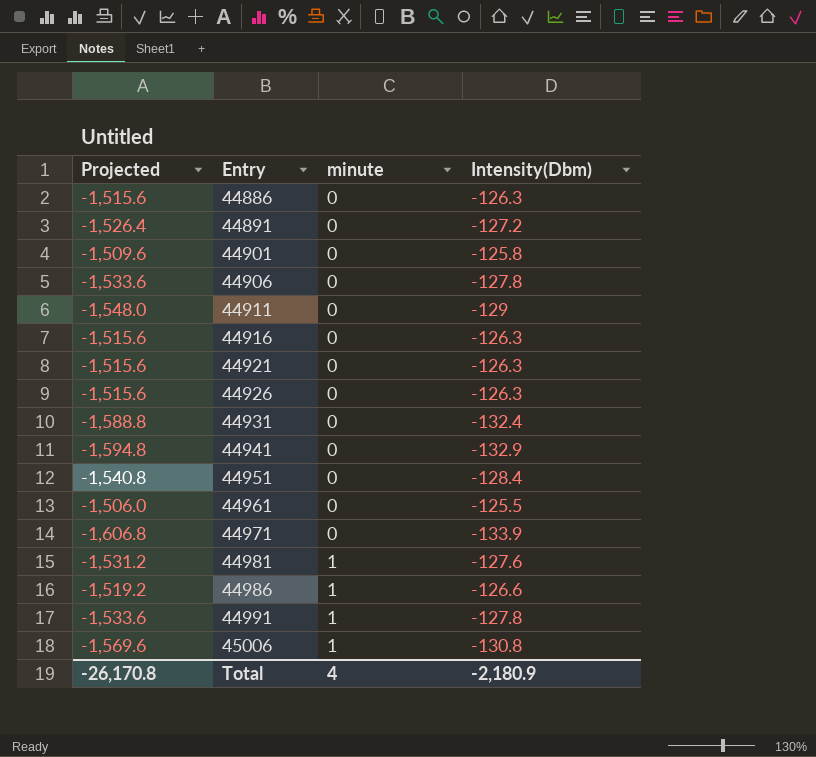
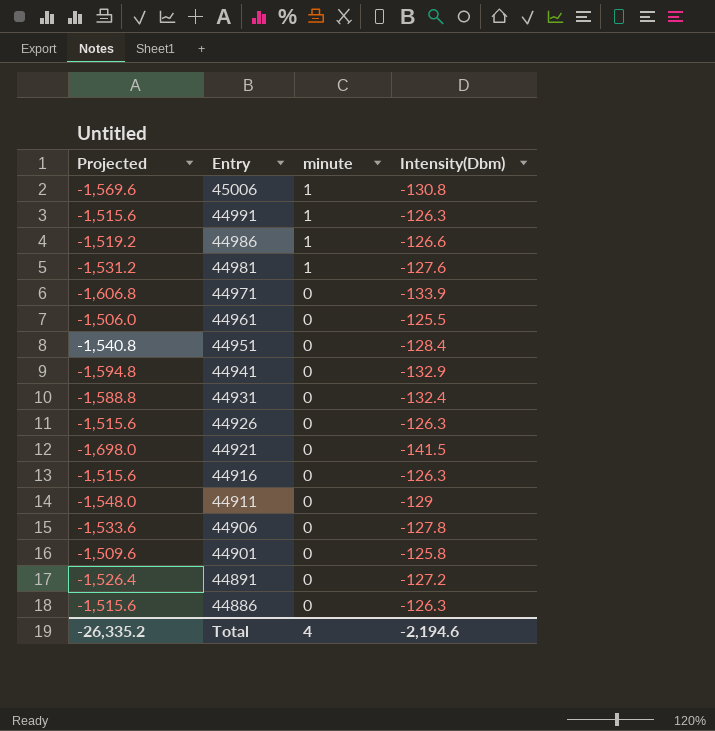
row order: Entry ascending -> Entry descending
44991 | Projected: -1,533.6 -> -1,515.6
44991 | Intensity(Dbm): -127.8 -> -126.3
44921 | Projected: -1,515.6 -> -1,698.0
44921 | Intensity(Dbm): -126.3 -> -141.5
Total | Projected: -26,170.8 -> -26,335.2
Total | Intensity(Dbm): -2,180.9 -> -2,194.6

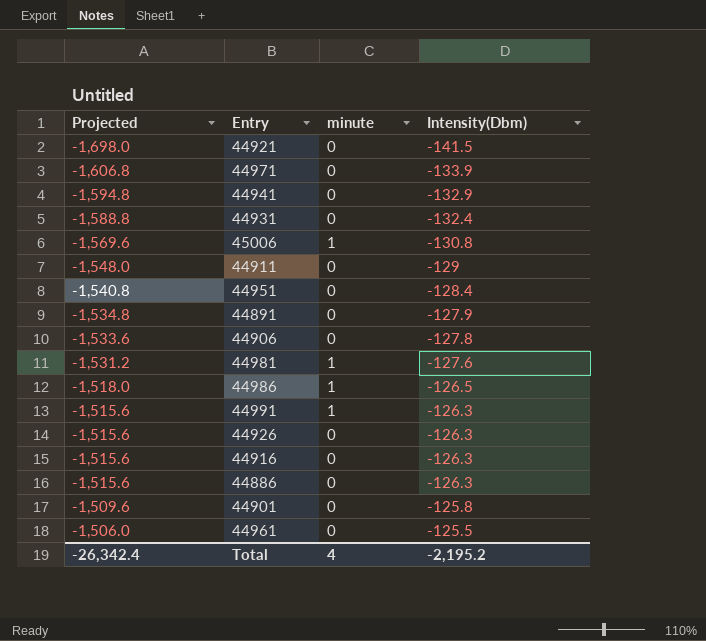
row order: Entry descending -> Projected ascending
44891 | Projected: -1,526.4 -> -1,534.8
44891 | Intensity(Dbm): -127.2 -> -127.9
44986 | Projected: -1,519.2 -> -1,518.0
44986 | Intensity(Dbm): -126.6 -> -126.5
Total | Projected: -26,335.2 -> -26,342.4
Total | Intensity(Dbm): -2,194.6 -> -2,195.2

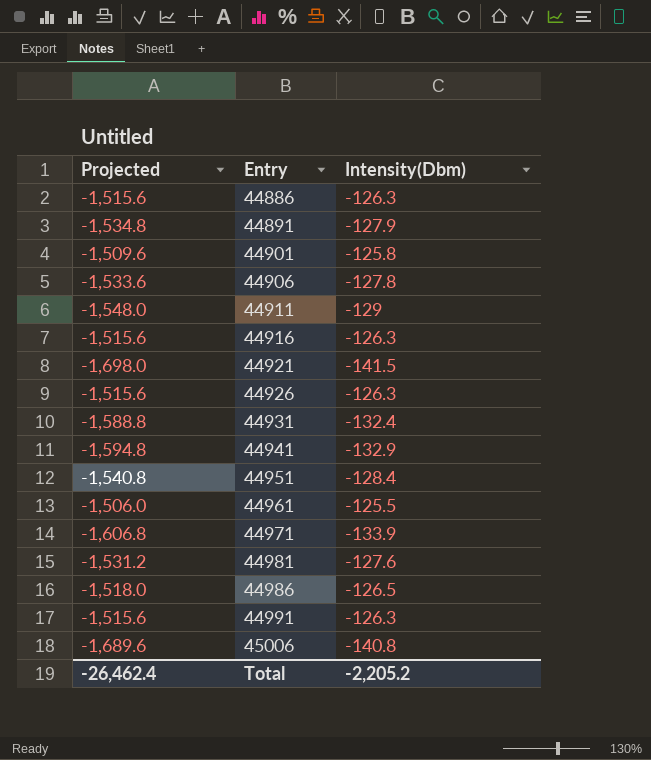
row order: Projected ascending -> Entry ascending
column minute | position: 3 -> none
45006 | Projected: -1,569.6 -> -1,689.6
45006 | Intensity(Dbm): -130.8 -> -140.8
Total | Projected: -26,342.4 -> -26,462.4
Total | Intensity(Dbm): -2,195.2 -> -2,205.2

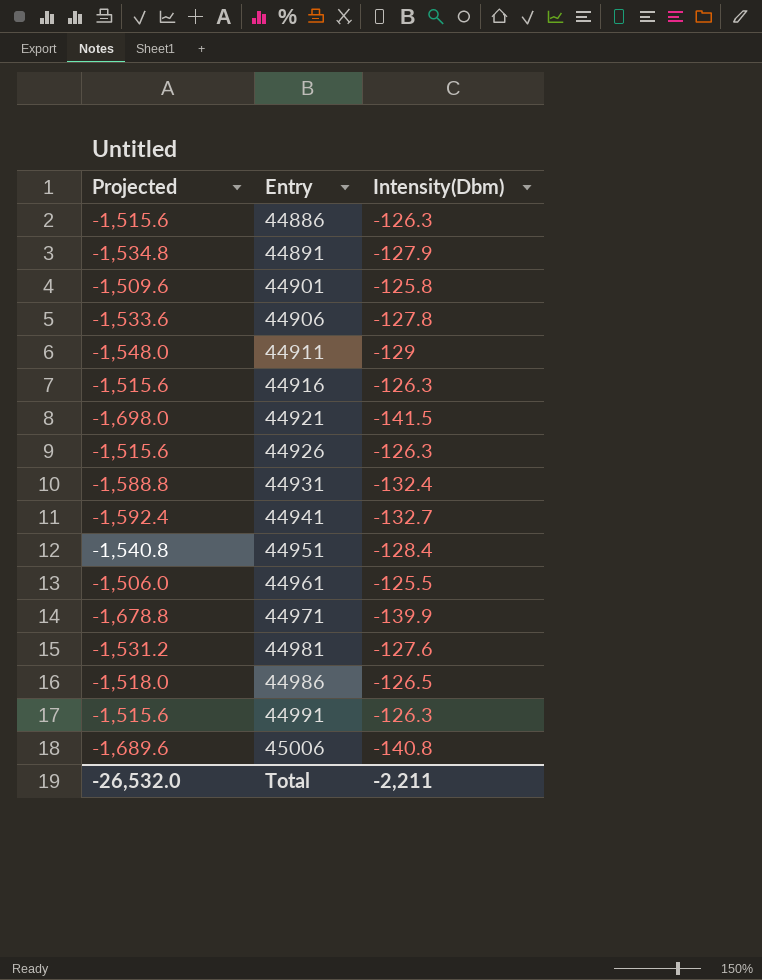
44941 | Projected: -1,594.8 -> -1,592.4
44941 | Intensity(Dbm): -132.9 -> -132.7
44971 | Projected: -1,606.8 -> -1,678.8
44971 | Intensity(Dbm): -133.9 -> -139.9
Total | Projected: -26,462.4 -> -26,532.0
Total | Intensity(Dbm): -2,205.2 -> -2,211

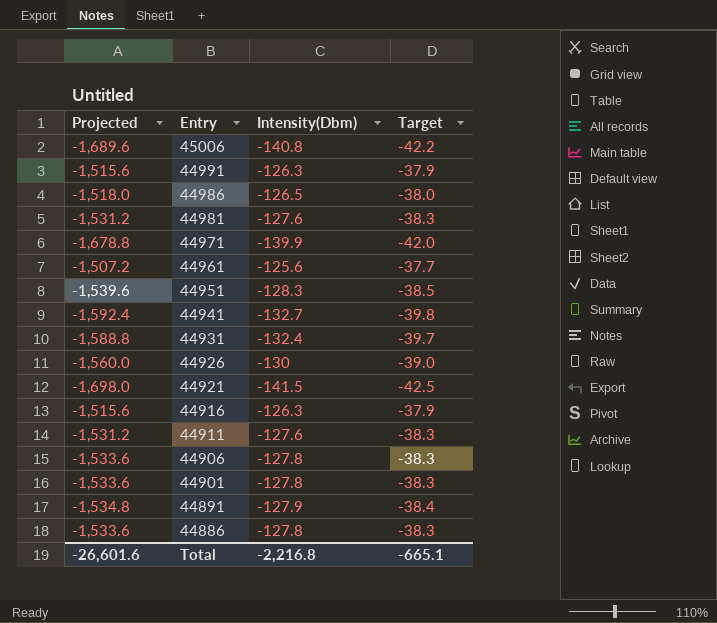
row order: Entry ascending -> Entry descending
column Target | formula: none -> [Intensity(Dbm)] * 0.3
44961 | Projected: -1,506.0 -> -1,507.2
44961 | Intensity(Dbm): -125.5 -> -125.6
44951 | Projected: -1,540.8 -> -1,539.6
44951 | Intensity(Dbm): -128.4 -> -128.3
44926 | Projected: -1,515.6 -> -1,560.0
44926 | Intensity(Dbm): -126.3 -> -130
44911 | Projected: -1,548.0 -> -1,531.2
44911 | Intensity(Dbm): -129 -> -127.6
44901 | Projected: -1,509.6 -> -1,533.6
44901 | Intensity(Dbm): -125.8 -> -127.8
44886 | Projected: -1,515.6 -> -1,533.6
44886 | Intensity(Dbm): -126.3 -> -127.8
Total | Projected: -26,532.0 -> -26,601.6
Total | Intensity(Dbm): -2,211 -> -2,216.8

